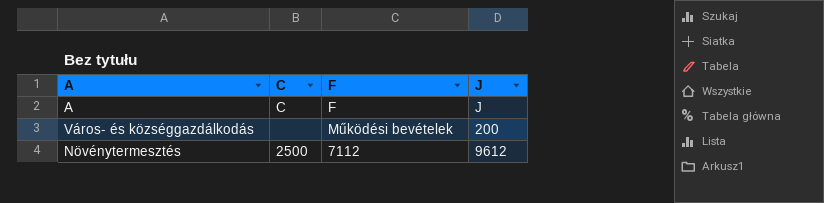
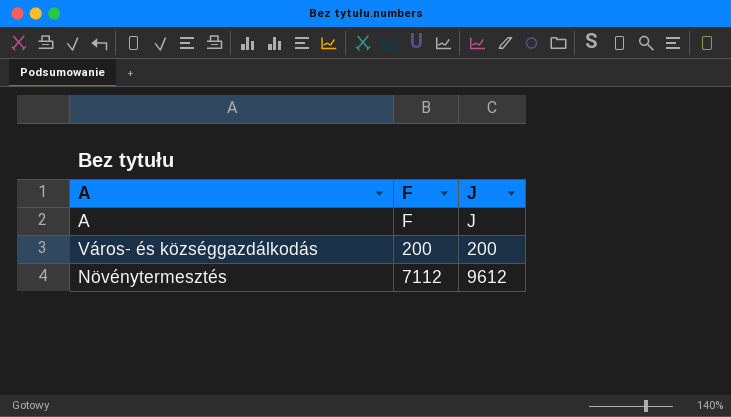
column C | position: 2 -> none
Város- és községgazdálkodás | F: Működési bevételek -> 200

